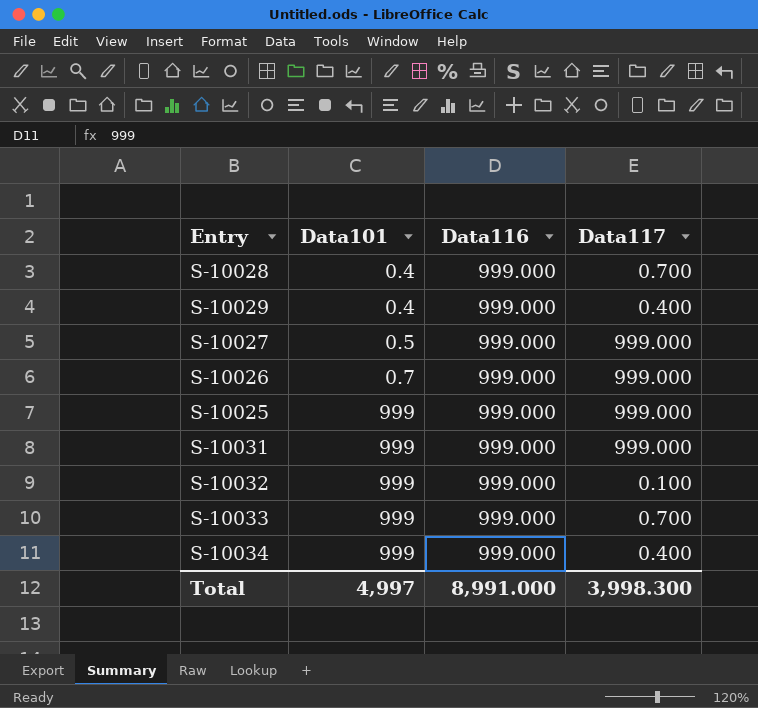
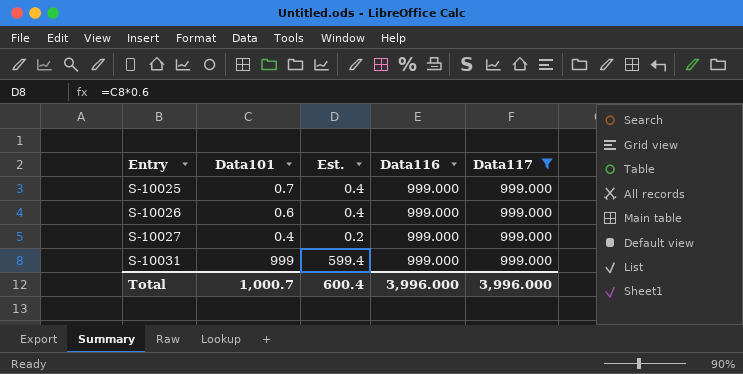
filter: none -> Data117 = 999.000
row order: Data101 ascending -> Entry ascending
column Est. | formula: none -> [Data101] * 0.6
S-10025 | Data101: 999 -> 0.7
S-10026 | Data101: 0.7 -> 0.6
S-10027 | Data101: 0.5 -> 0.4
Total | Data101: 4,997 -> 1,000.7
Total | Data116: 8,991.000 -> 3,996.000
Total | Data117: 3,998.300 -> 3,996.000

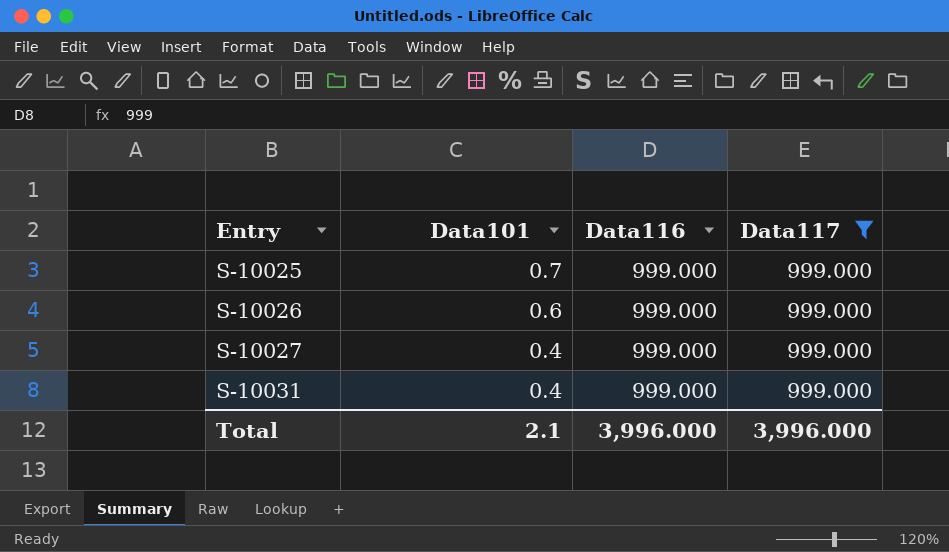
column Est. | formula: [Data101] * 0.6 -> none
S-10031 | Data101: 999 -> 0.4
Total | Data101: 1,000.7 -> 2.1

